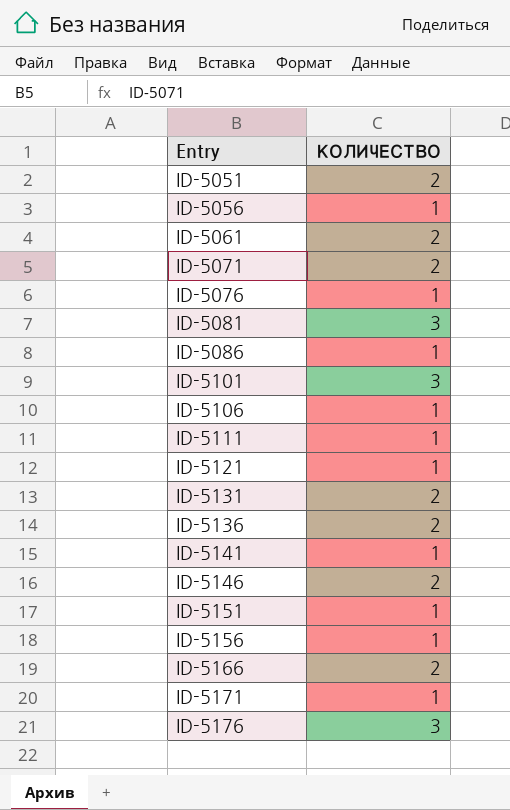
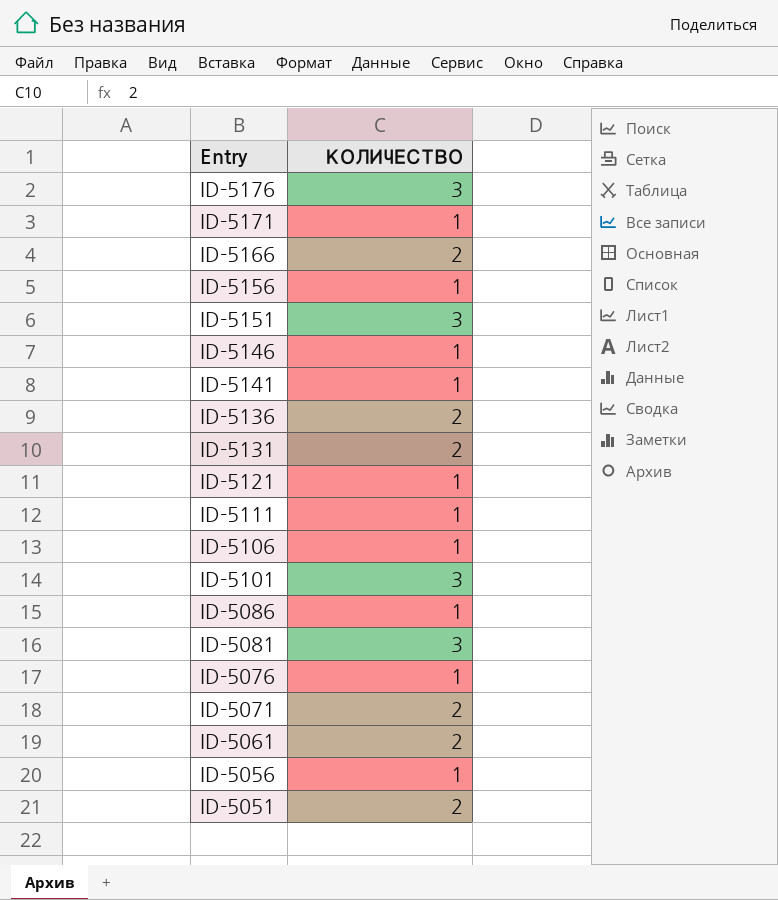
row order: Entry ascending -> Entry descending
ID-5151 | КОЛИЧЕСТВО: 1 -> 3
ID-5146 | КОЛИЧЕСТВО: 2 -> 1

